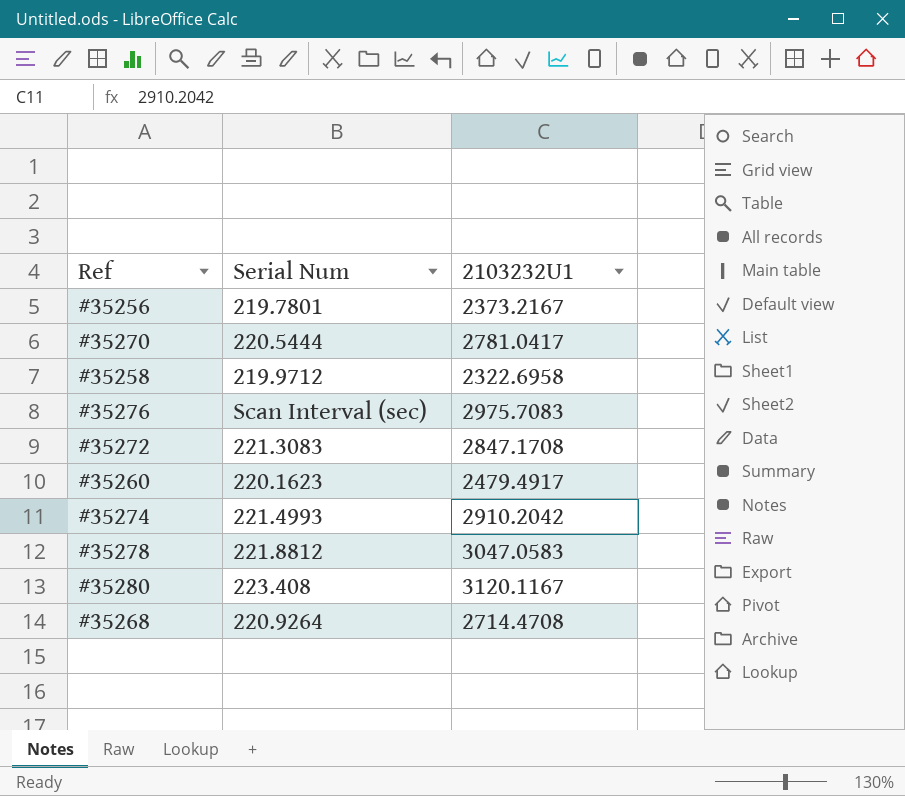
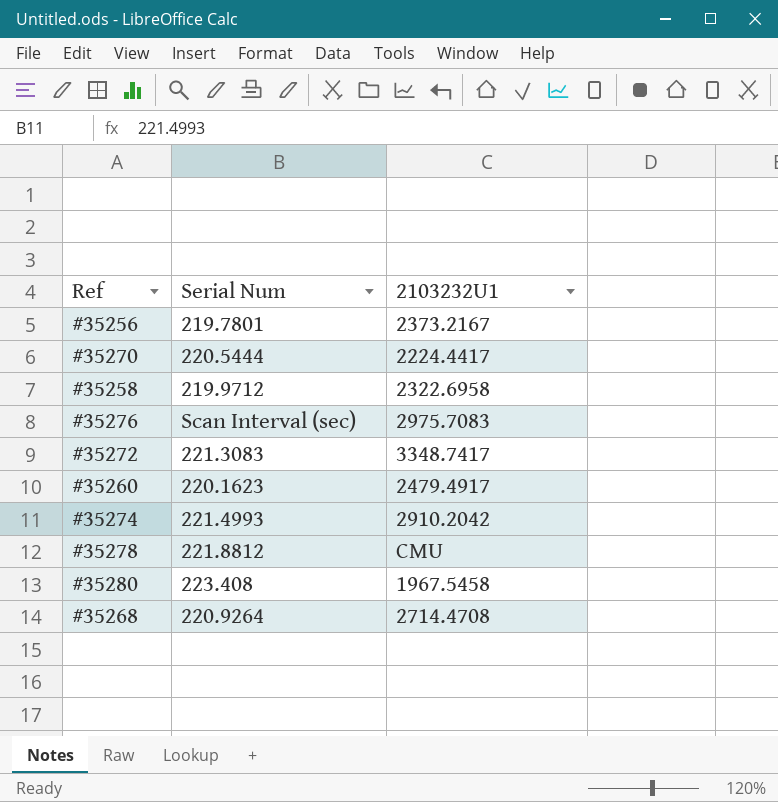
#35270 | 2103232U1: 2781.0417 -> 2224.4417
#35272 | 2103232U1: 2847.1708 -> 3348.7417
#35278 | 2103232U1: 3047.0583 -> CMU
#35280 | 2103232U1: 3120.1167 -> 1967.5458

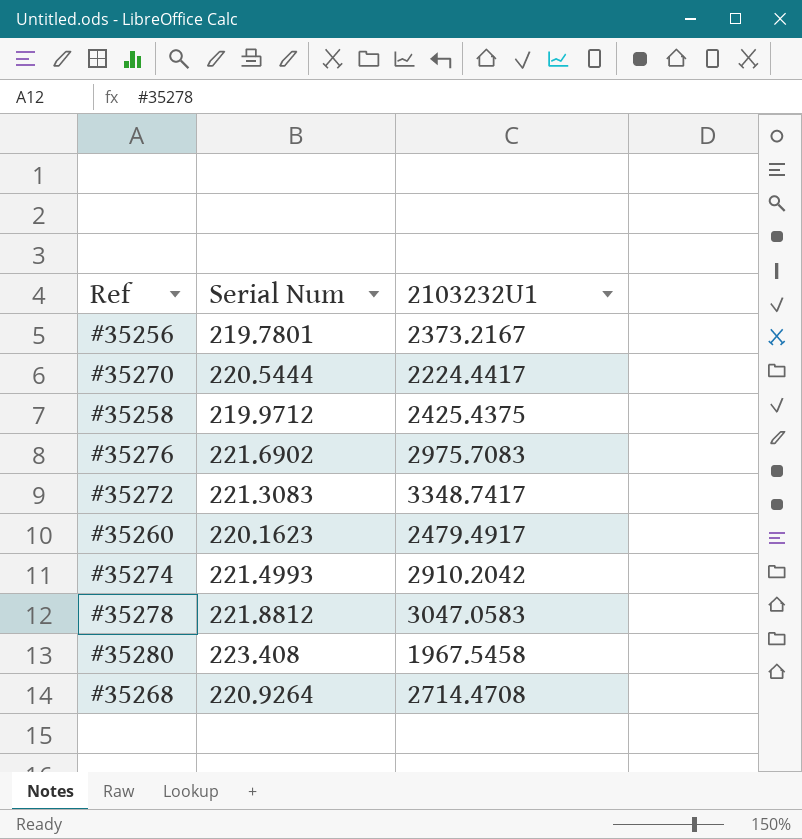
#35258 | 2103232U1: 2322.6958 -> 2425.4375
#35276 | Serial Num: Scan Interval (sec) -> 221.6902
#35278 | 2103232U1: CMU -> 3047.0583

